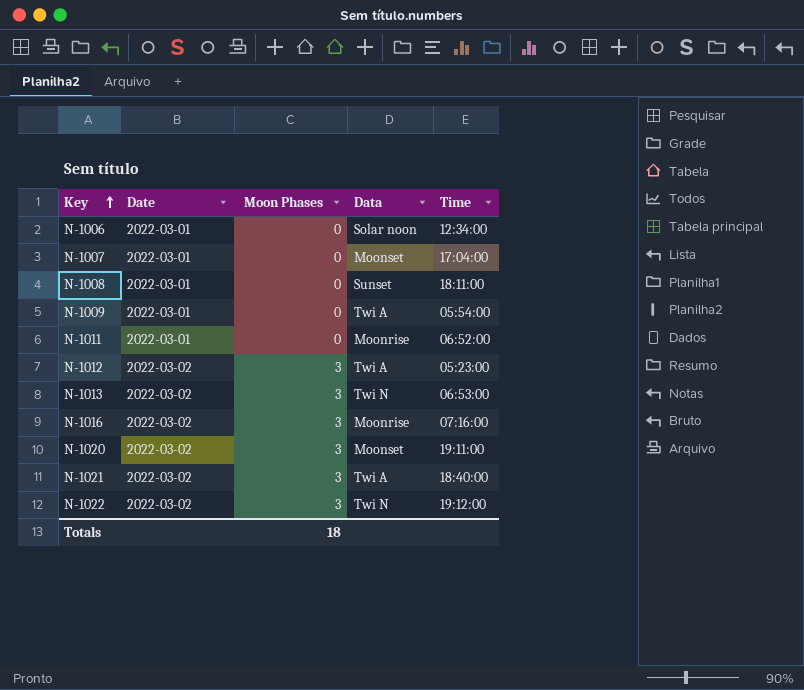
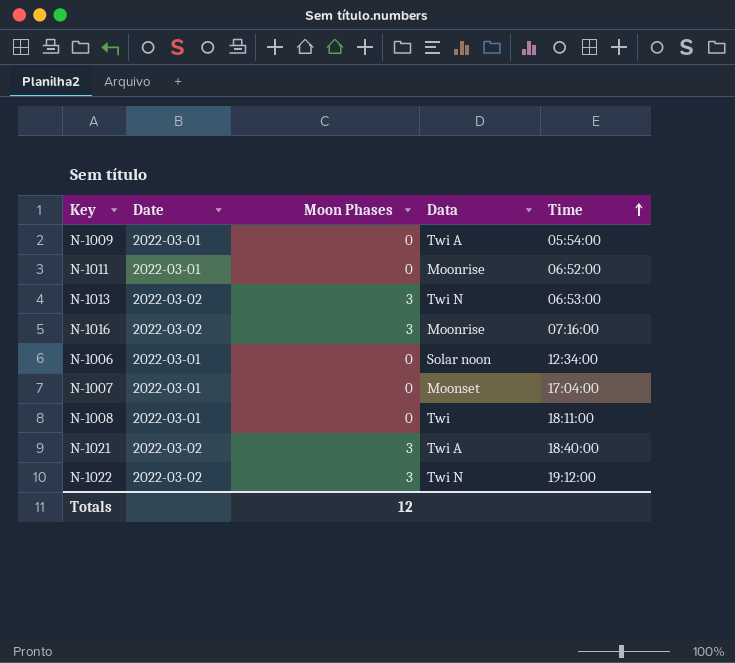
row order: Key ascending -> Time ascending
row N-1012: 2022-03-02 | 3 | Twi A | 05:23:00 -> none
row N-1020: 2022-03-02 | 3 | Moonset | 19:11:00 -> none
N-1008 | Data: Sunset -> Twi
Totals | Moon Phases: 18 -> 12

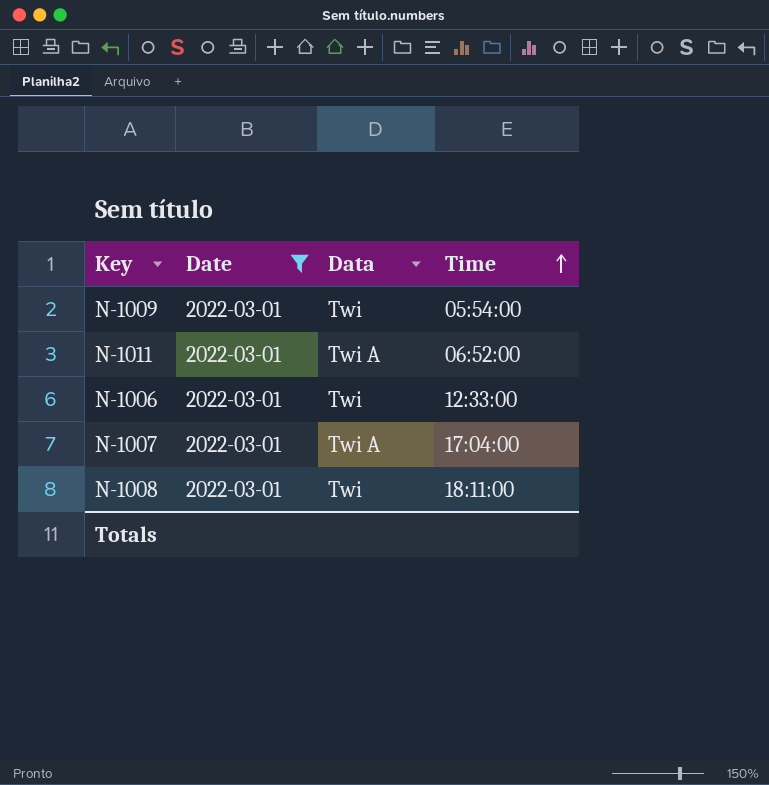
filter: none -> Date = 2022-03-01
column Moon Phases | position: 3 -> none
N-1009 | Data: Twi A -> Twi
N-1011 | Data: Moonrise -> Twi A
N-1006 | Data: Solar noon -> Twi
N-1006 | Time: 12:34:00 -> 12:33:00
N-1007 | Data: Moonset -> Twi A

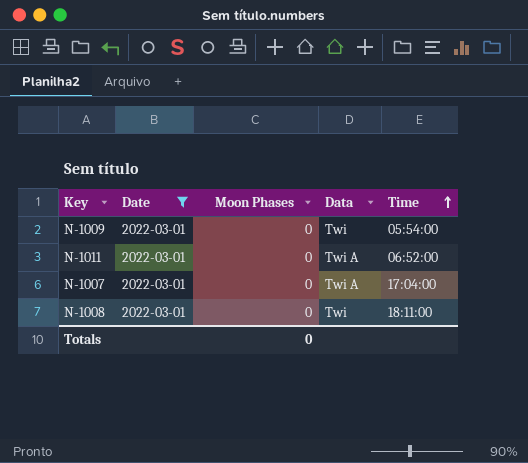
column Moon Phases | position: none -> 3
row N-1006: 2022-03-01 | Twi | 12:33:00 -> none

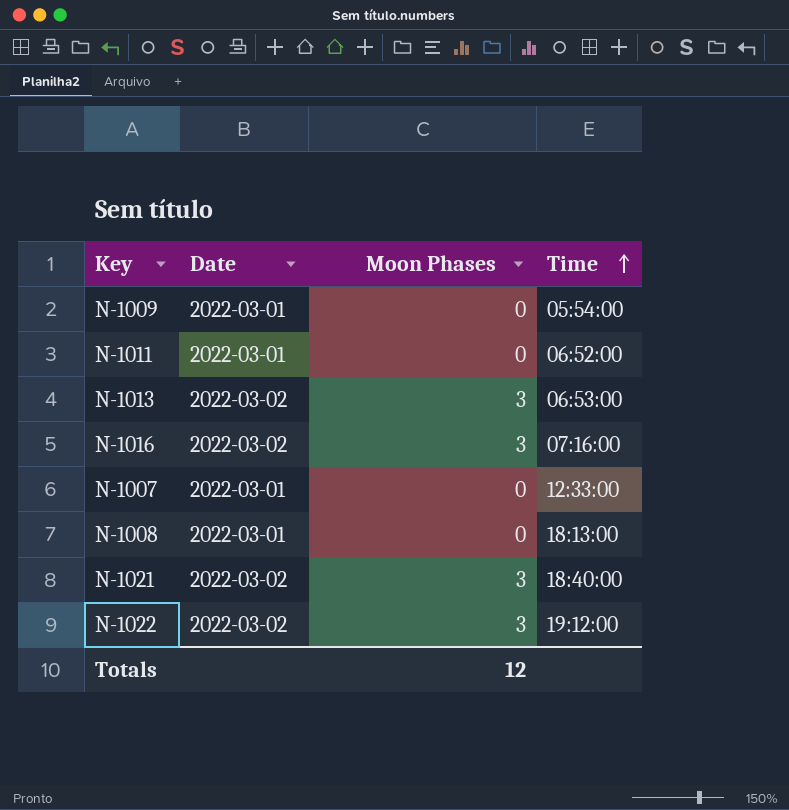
filter: Date = 2022-03-01 -> none
column Data | position: 4 -> none
N-1007 | Time: 17:04:00 -> 12:33:00
N-1008 | Time: 18:11:00 -> 18:13:00
Totals | Moon Phases: 0 -> 12

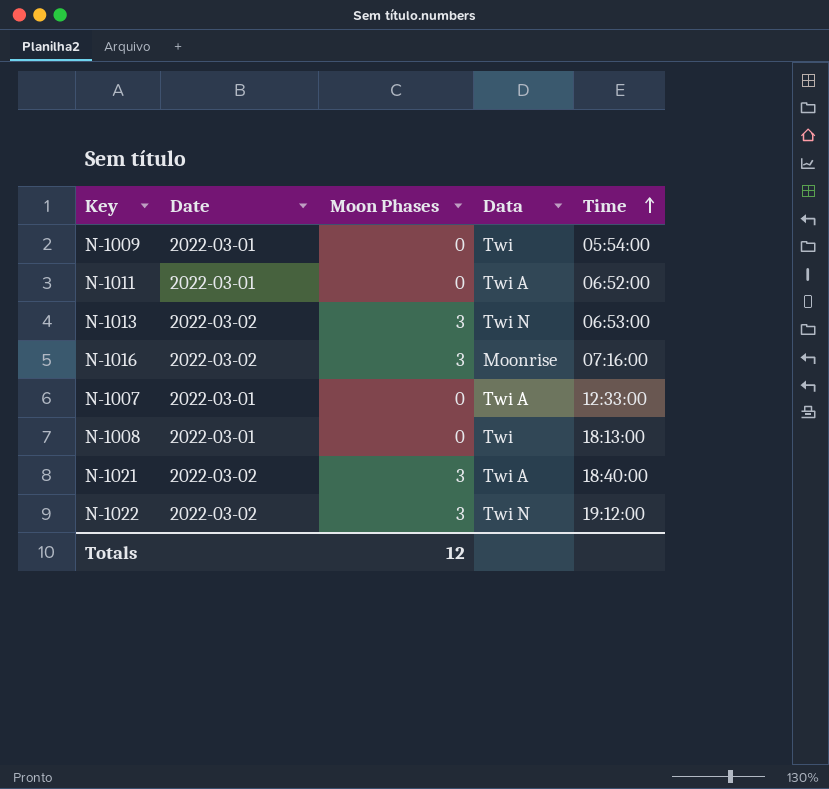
column Data | position: none -> 4

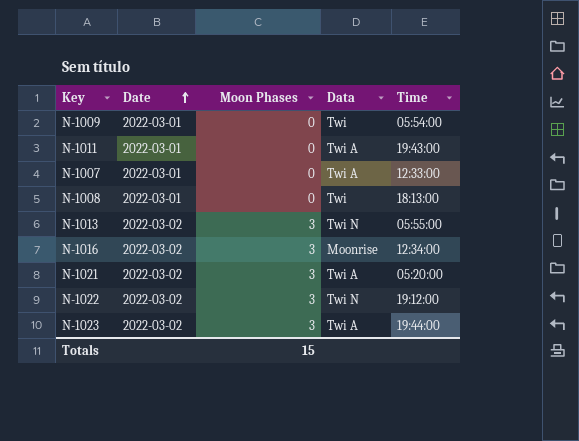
row order: Time ascending -> Date ascending
N-1011 | Time: 06:52:00 -> 19:43:00
N-1013 | Time: 06:53:00 -> 05:55:00
N-1016 | Time: 07:16:00 -> 12:34:00
N-1021 | Time: 18:40:00 -> 05:20:00
row N-1023: none -> 2022-03-02 | 3 | Twi A | 19:44:00
Totals | Moon Phases: 12 -> 15

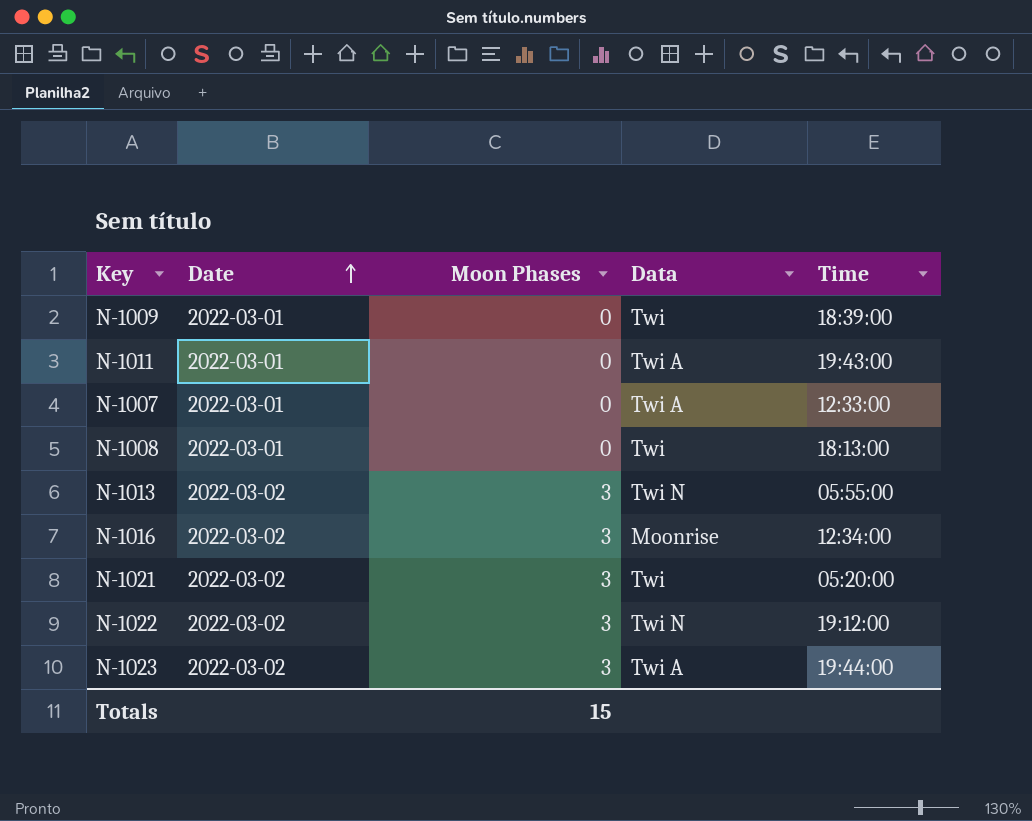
N-1009 | Time: 05:54:00 -> 18:39:00
N-1021 | Data: Twi A -> Twi

